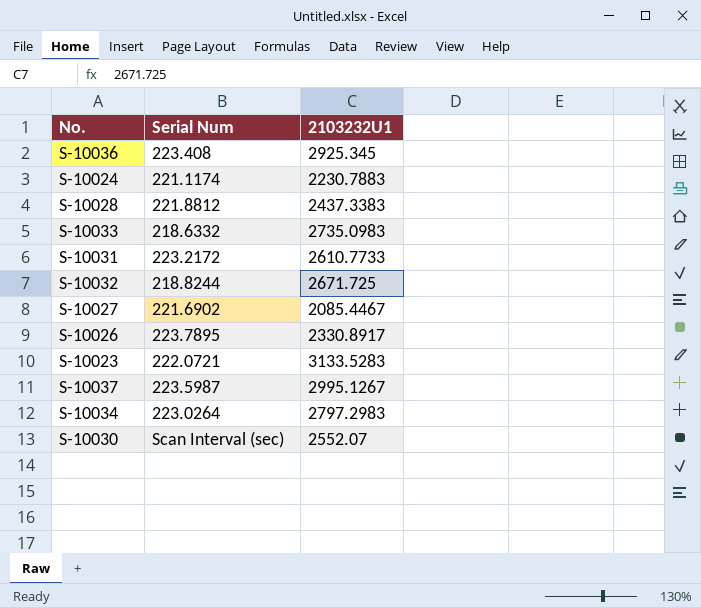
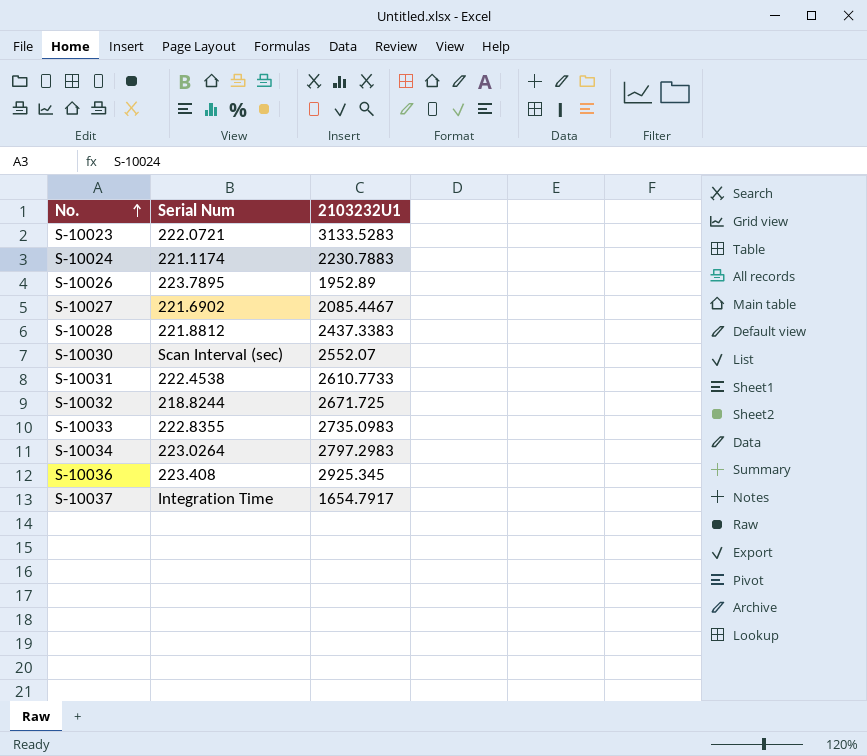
row order: none -> No. ascending
S-10026 | 2103232U1: 2330.8917 -> 1952.89
S-10031 | Serial Num: 223.2172 -> 222.4538
S-10033 | Serial Num: 218.6332 -> 222.8355
S-10037 | Serial Num: 223.5987 -> Integration Time
S-10037 | 2103232U1: 2995.1267 -> 1654.7917

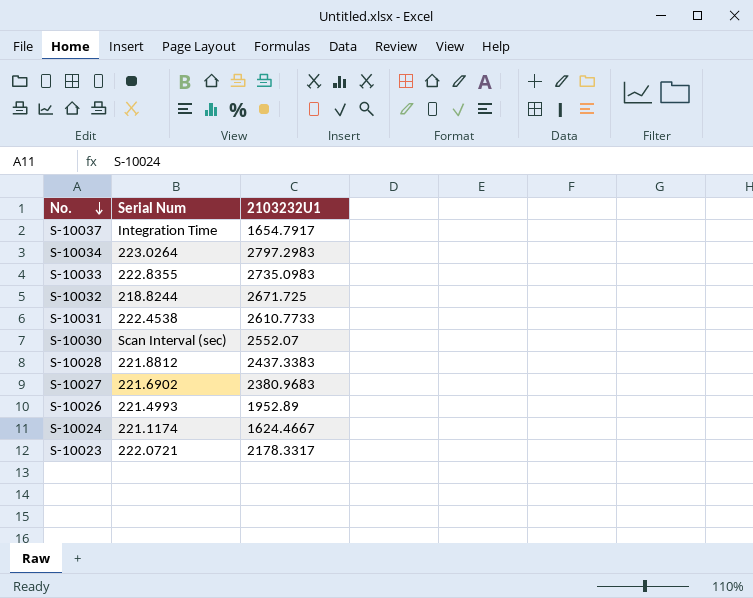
row order: No. ascending -> No. descending
row S-10036: 223.408 | 2925.345 -> none
S-10027 | 2103232U1: 2085.4467 -> 2380.9683
S-10026 | Serial Num: 223.7895 -> 221.4993
S-10024 | 2103232U1: 2230.7883 -> 1624.4667
S-10023 | 2103232U1: 3133.5283 -> 2178.3317

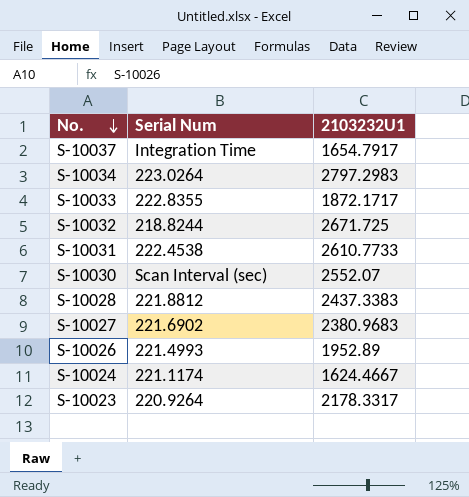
S-10033 | 2103232U1: 2735.0983 -> 1872.1717
S-10023 | Serial Num: 222.0721 -> 220.9264

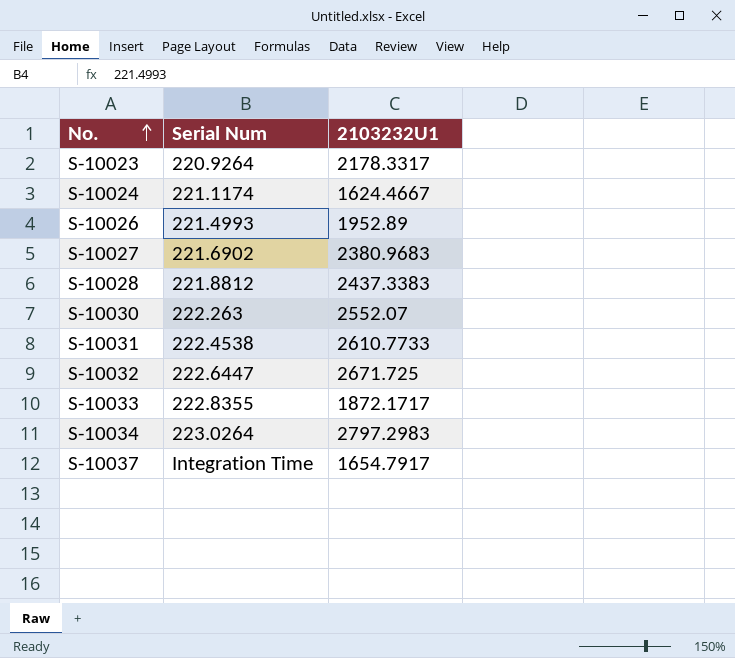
row order: No. descending -> No. ascending
S-10030 | Serial Num: Scan Interval (sec) -> 222.263
S-10032 | Serial Num: 218.8244 -> 222.6447

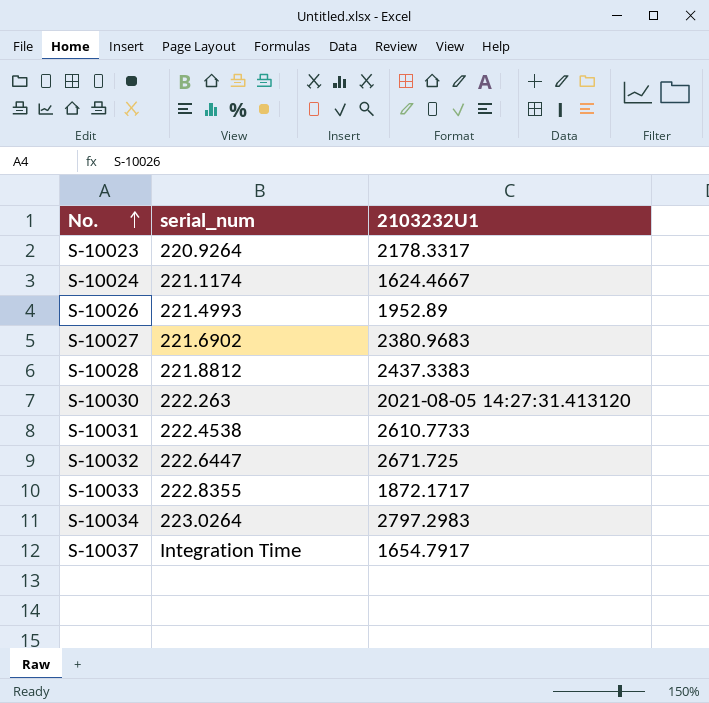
column name: Serial Num -> serial_num
S-10030 | 2103232U1: 2552.07 -> 2021-08-05 14:27:31.413120

